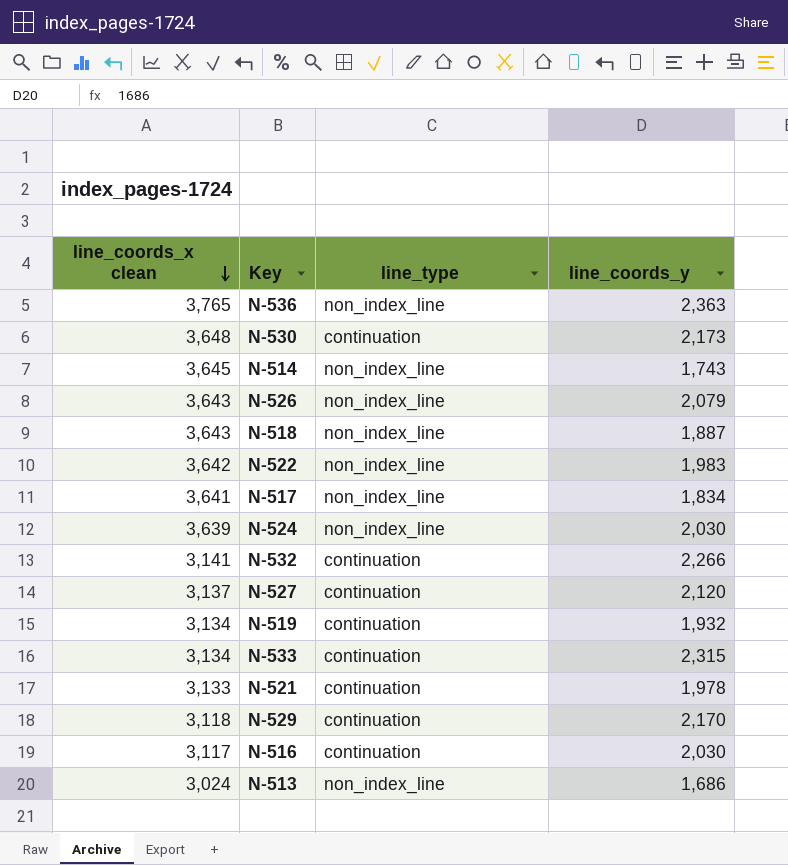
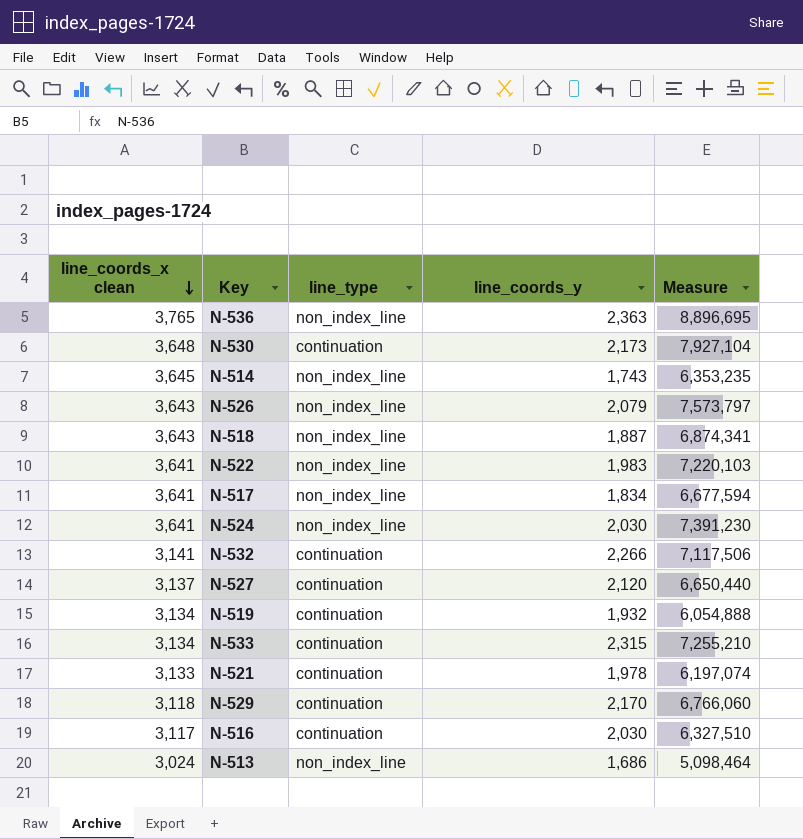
column Measure | formula: none -> [line_coords_x clean] * [line_coords_y]
N-522 | line_coords_x clean: 3,642 -> 3,641
N-524 | line_coords_x clean: 3,639 -> 3,641

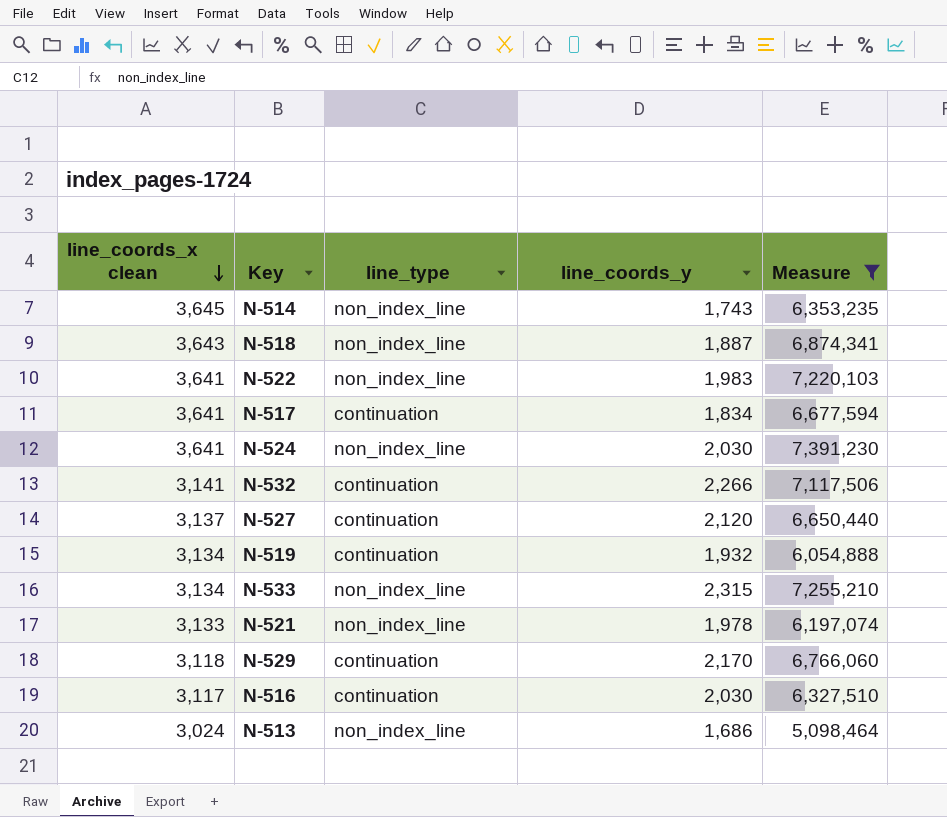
filter: none -> Measure <= 7,391,230
N-517 | line_type: non_index_line -> continuation
N-533 | line_type: continuation -> non_index_line
N-521 | line_type: continuation -> non_index_line

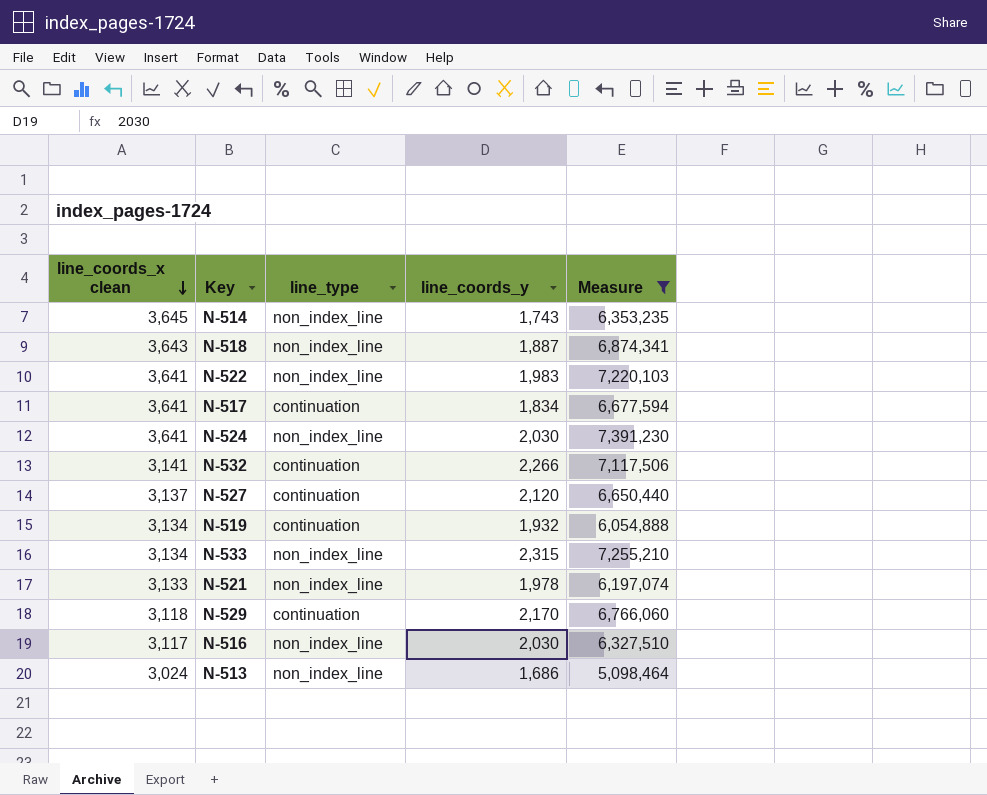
N-516 | line_type: continuation -> non_index_line

